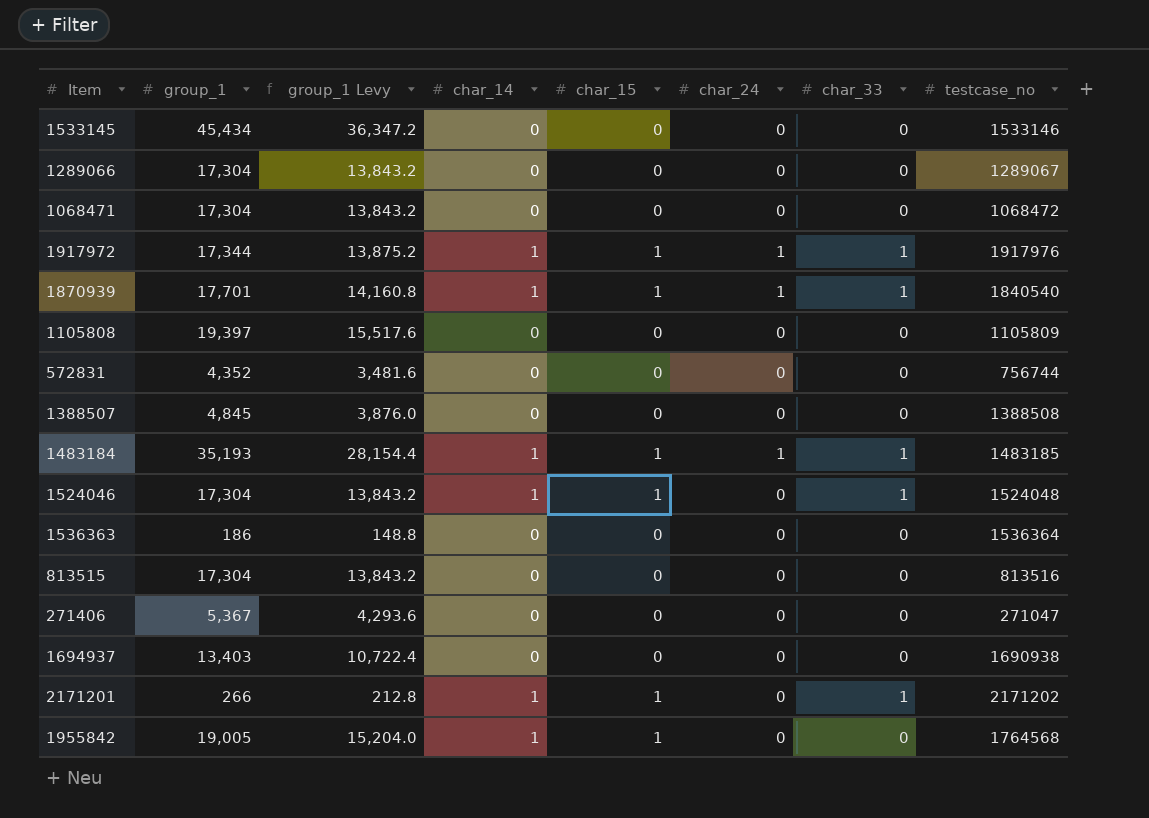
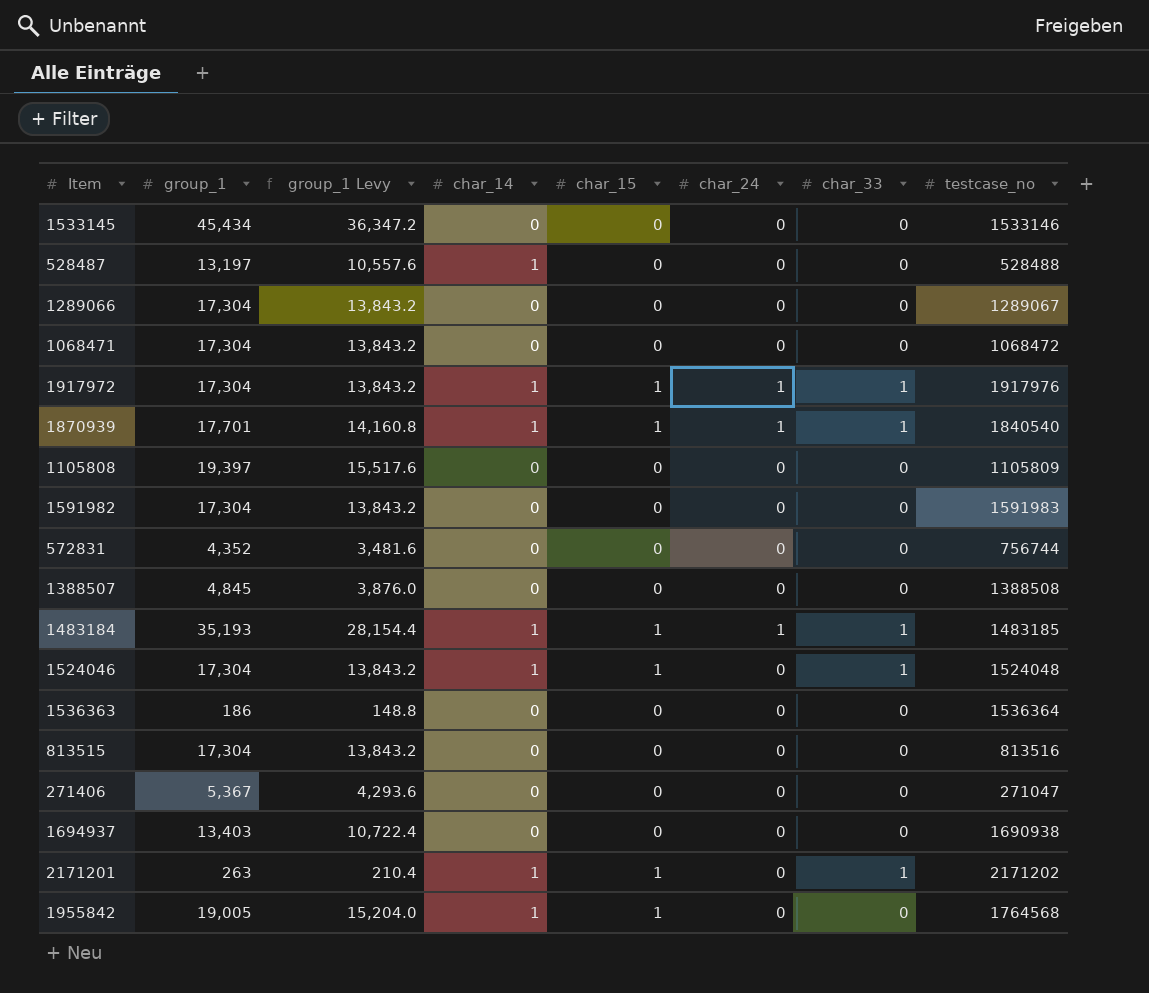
row 528487: none -> 13,197 | 10,557.6 | 1 | 0 | 0 | 0 | 528488
1917972 | group_1: 17,344 -> 17,304
1917972 | group_1 Levy: 13,875.2 -> 13,843.2
row 1591982: none -> 17,304 | 13,843.2 | 0 | 0 | 0 | 0 | 1591983
2171201 | group_1: 266 -> 263
2171201 | group_1 Levy: 212.8 -> 210.4

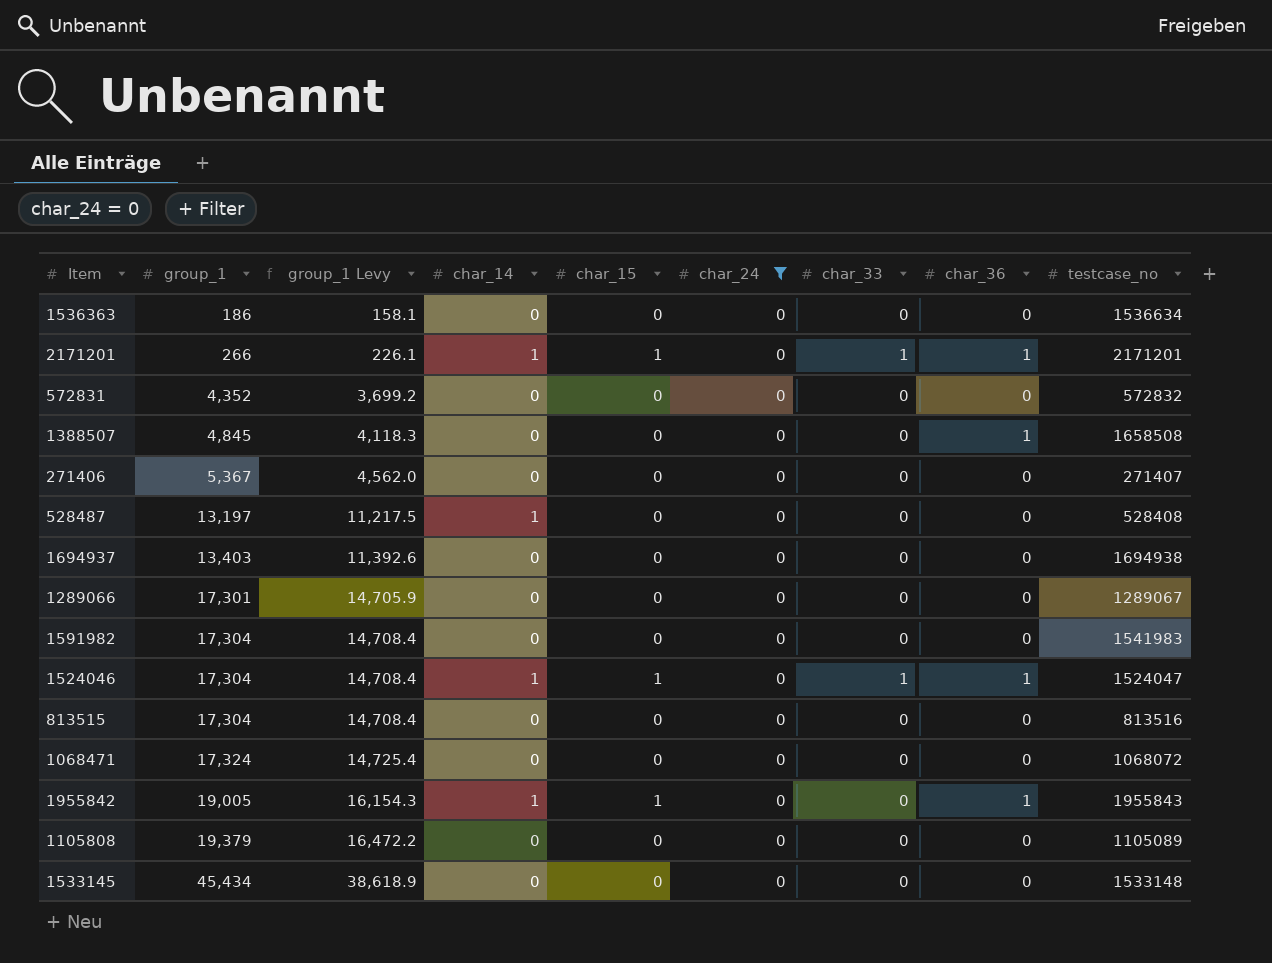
filter: none -> char_24 = 0
row order: none -> group_1 ascending
column group_1 Levy | formula: [group_1] * 0.8 -> [group_1] * 0.85
column char_36 | position: none -> 8
1536363 | testcase_no: 1536364 -> 1536634
2171201 | group_1: 263 -> 266
2171201 | testcase_no: 2171202 -> 2171201
572831 | testcase_no: 756744 -> 572832
1388507 | testcase_no: 1388508 -> 1658508
271406 | testcase_no: 271047 -> 271407
528487 | testcase_no: 528488 -> 528408
1694937 | testcase_no: 1690938 -> 1694938
1289066 | group_1: 17,304 -> 17,301
1591982 | testcase_no: 1591983 -> 1541983
1524046 | testcase_no: 1524048 -> 1524047
1068471 | group_1: 17,304 -> 17,324
1068471 | testcase_no: 1068472 -> 1068072
1955842 | testcase_no: 1764568 -> 1955843
1105808 | group_1: 19,397 -> 19,379
1105808 | testcase_no: 1105809 -> 1105089
1533145 | testcase_no: 1533146 -> 1533148

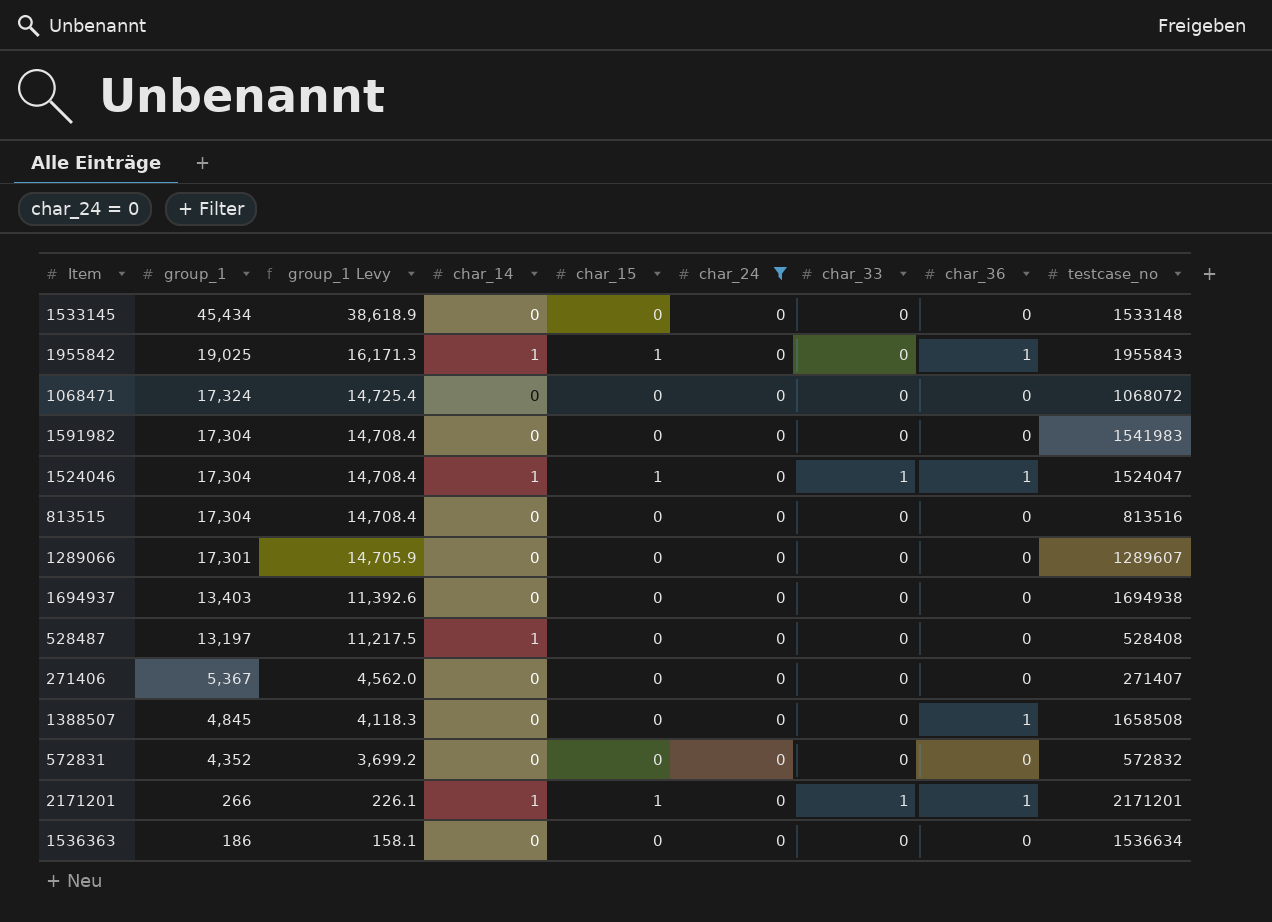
row order: group_1 ascending -> group_1 descending
row 1105808: 19,379 | 16,472.2 | 0 | 0 | 0 | 0 | 0 | 1105089 -> none
1955842 | group_1: 19,005 -> 19,025
1955842 | group_1 Levy: 16,154.3 -> 16,171.3
1289066 | testcase_no: 1289067 -> 1289607

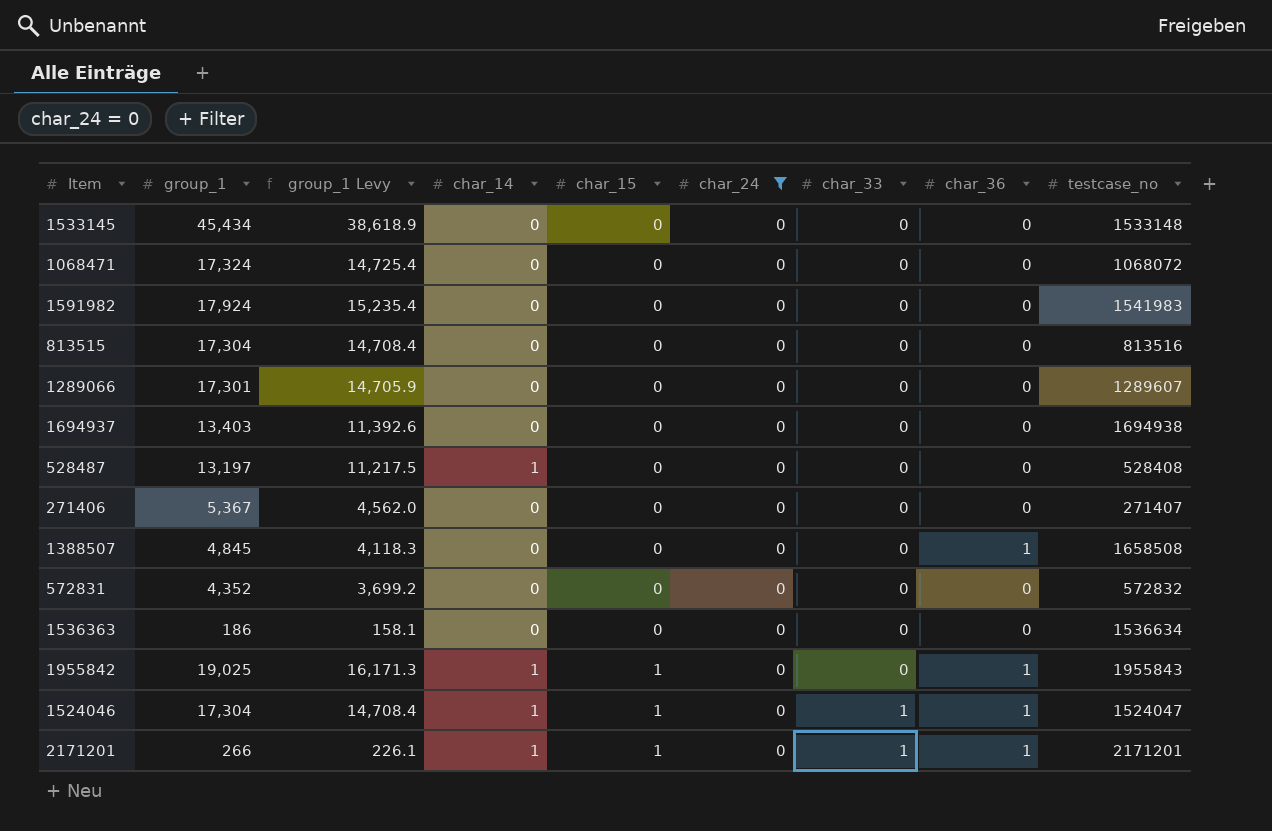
row order: group_1 descending -> char_15 ascending
1591982 | group_1: 17,304 -> 17,924
1591982 | group_1 Levy: 14,708.4 -> 15,235.4

